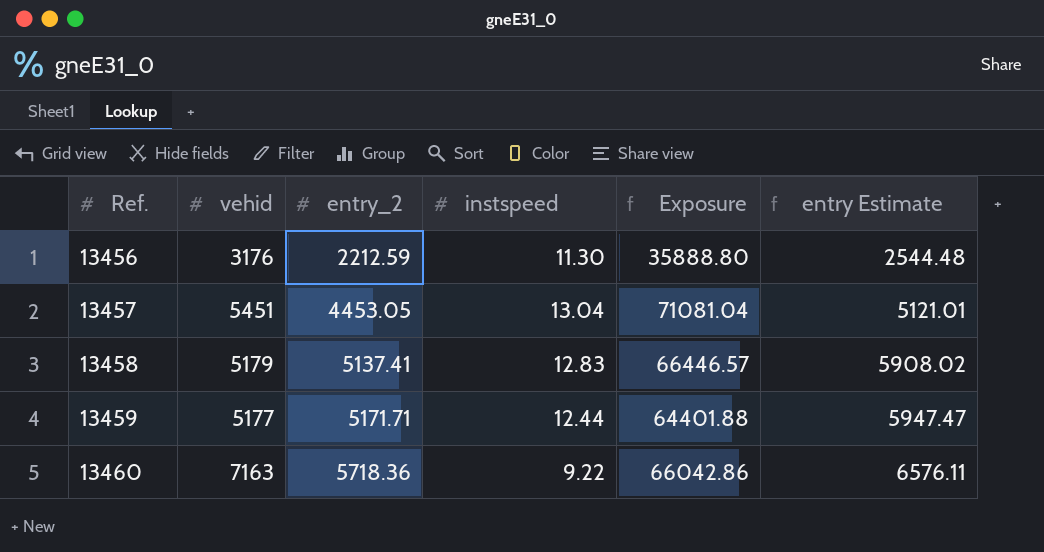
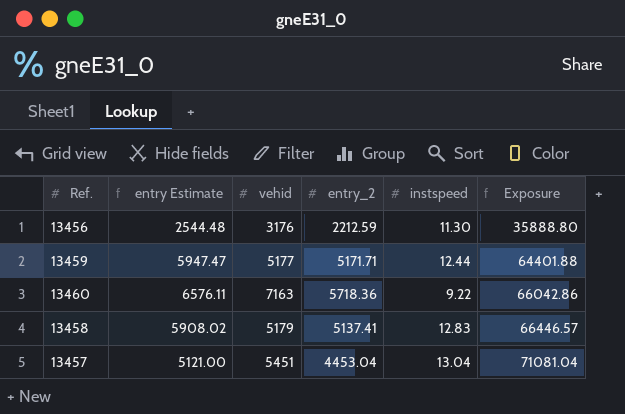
row order: Ref. ascending -> Exposure ascending
column entry Estimate | position: 6 -> 2
13457 | entry Estimate: 5121.01 -> 5121.00
13457 | entry_2: 4453.05 -> 4453.04

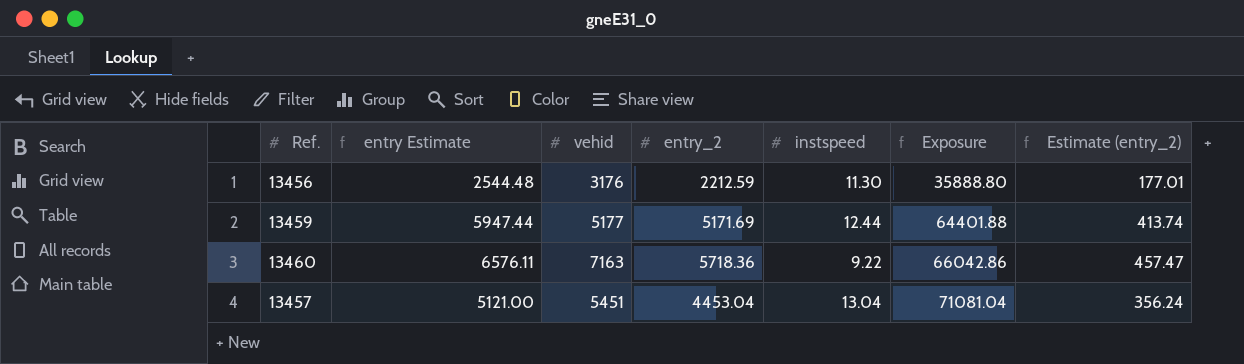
column Estimate (entry_2) | formula: none -> [entry_2] * 0.08
row 13458: 5908.02 | 5179 | 5137.41 | 12.83 | 66446.57 -> none
13459 | entry Estimate: 5947.47 -> 5947.44
13459 | entry_2: 5171.71 -> 5171.69

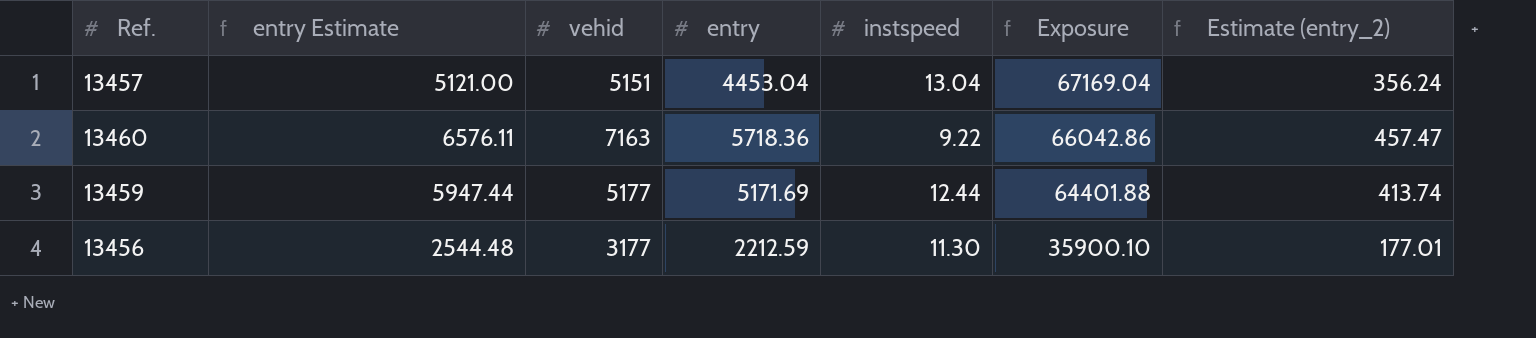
row order: Exposure ascending -> Exposure descending
column name: entry_2 -> entry
13457 | vehid: 5451 -> 5151
13457 | Exposure: 71081.04 -> 67169.04
13456 | vehid: 3176 -> 3177
13456 | Exposure: 35888.80 -> 35900.10

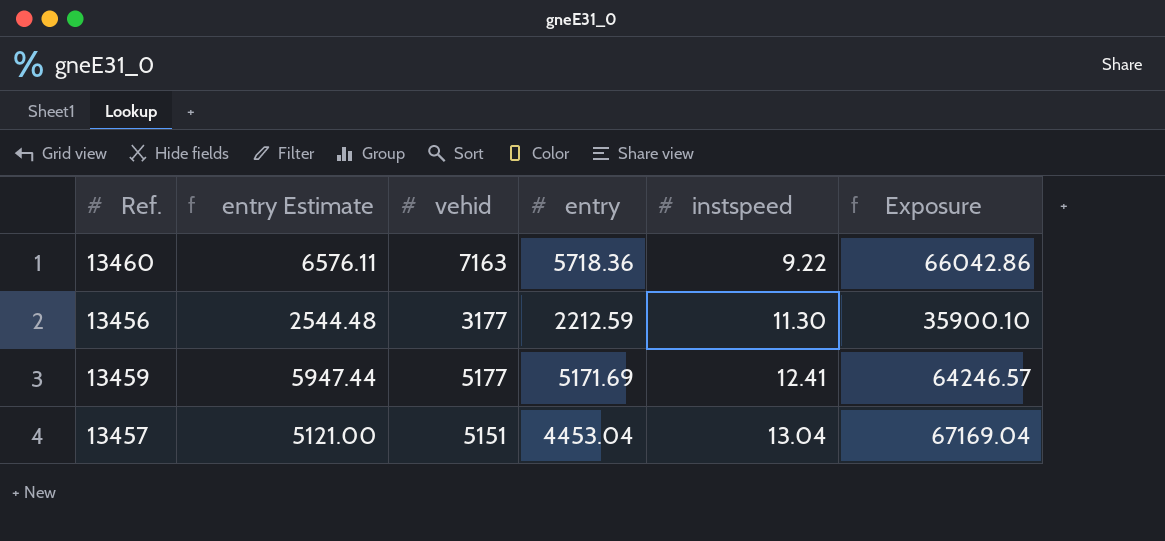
row order: Exposure descending -> instspeed ascending
column Estimate (entry_2) | formula: [entry] * 0.08 -> none
13459 | instspeed: 12.44 -> 12.41
13459 | Exposure: 64401.88 -> 64246.57

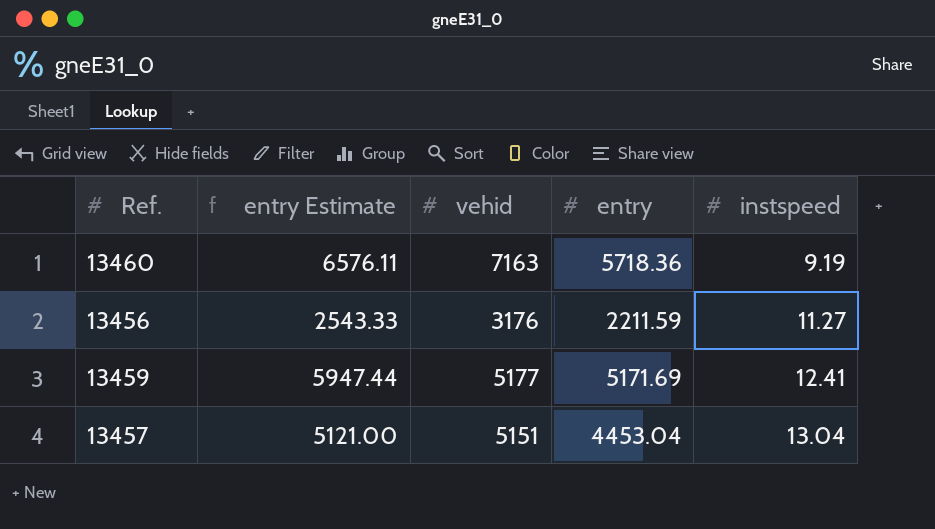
column Exposure | formula: [vehid] * [instspeed] -> none
13460 | instspeed: 9.22 -> 9.19
13456 | entry Estimate: 2544.48 -> 2543.33
13456 | vehid: 3177 -> 3176
13456 | entry: 2212.59 -> 2211.59
13456 | instspeed: 11.30 -> 11.27

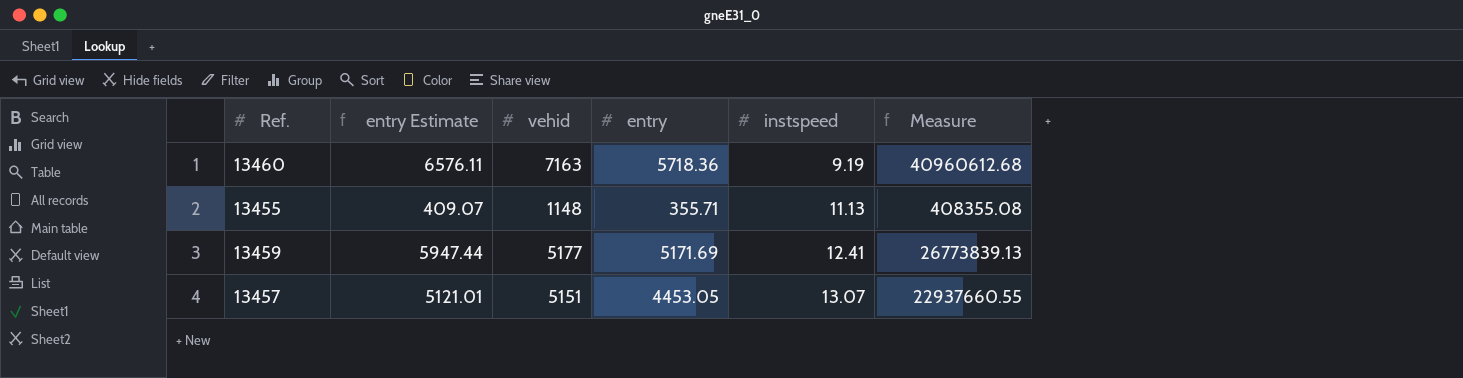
column Measure | formula: none -> [vehid] * [entry]
row 13456: 2543.33 | 3176 | 2211.59 | 11.27 -> none
row 13455: none -> 409.07 | 1148 | 355.71 | 11.13 | 408355.08
13457 | entry Estimate: 5121.00 -> 5121.01
13457 | entry: 4453.04 -> 4453.05
13457 | instspeed: 13.04 -> 13.07

